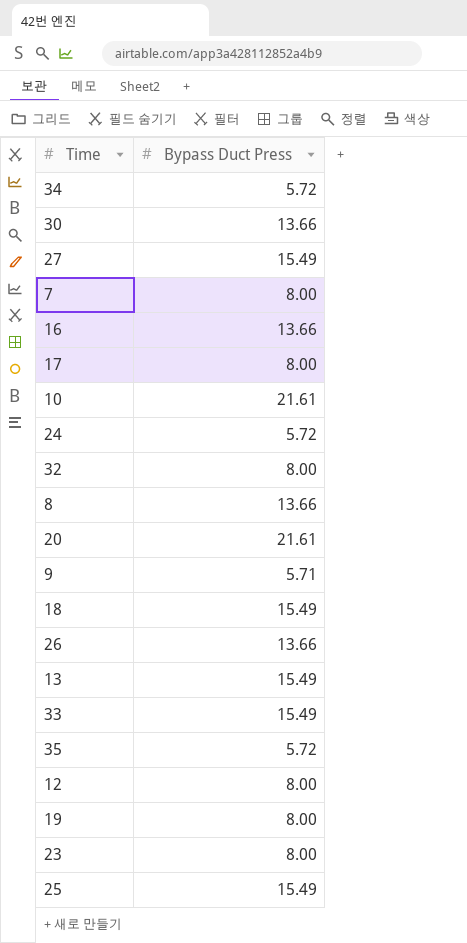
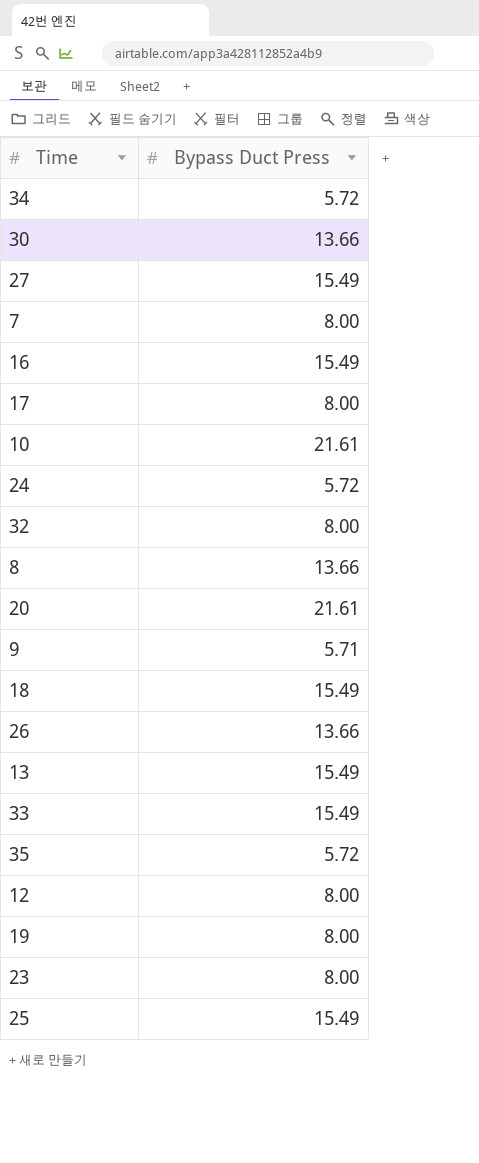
16 | Bypass Duct Press: 13.66 -> 15.49

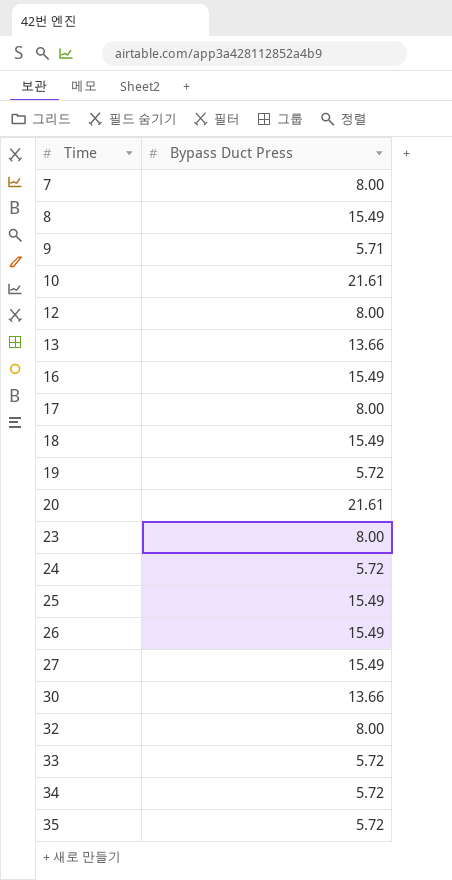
row order: none -> Time ascending
8 | Bypass Duct Press: 13.66 -> 15.49
13 | Bypass Duct Press: 15.49 -> 13.66
19 | Bypass Duct Press: 8.00 -> 5.72
26 | Bypass Duct Press: 13.66 -> 15.49
33 | Bypass Duct Press: 15.49 -> 5.72

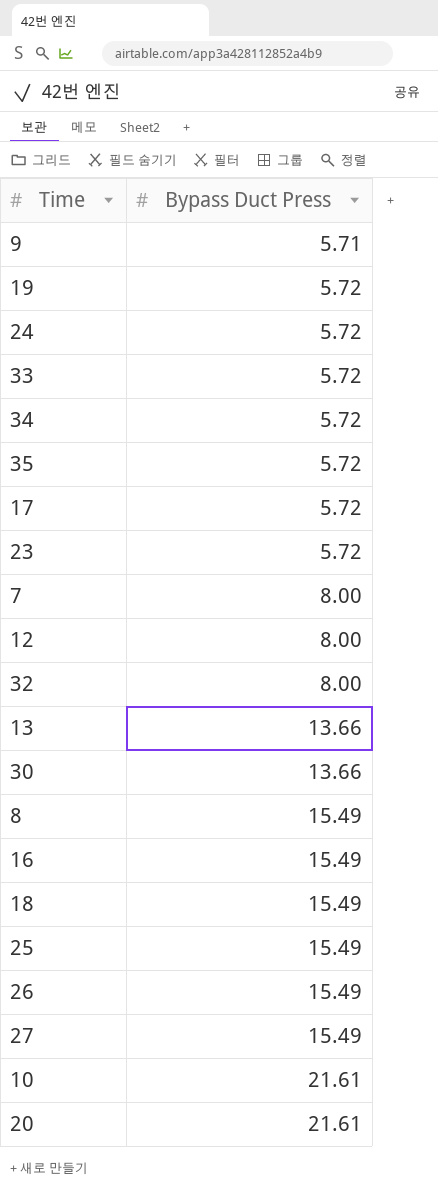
row order: Time ascending -> Bypass Duct Press ascending
17 | Bypass Duct Press: 8.00 -> 5.72
23 | Bypass Duct Press: 8.00 -> 5.72

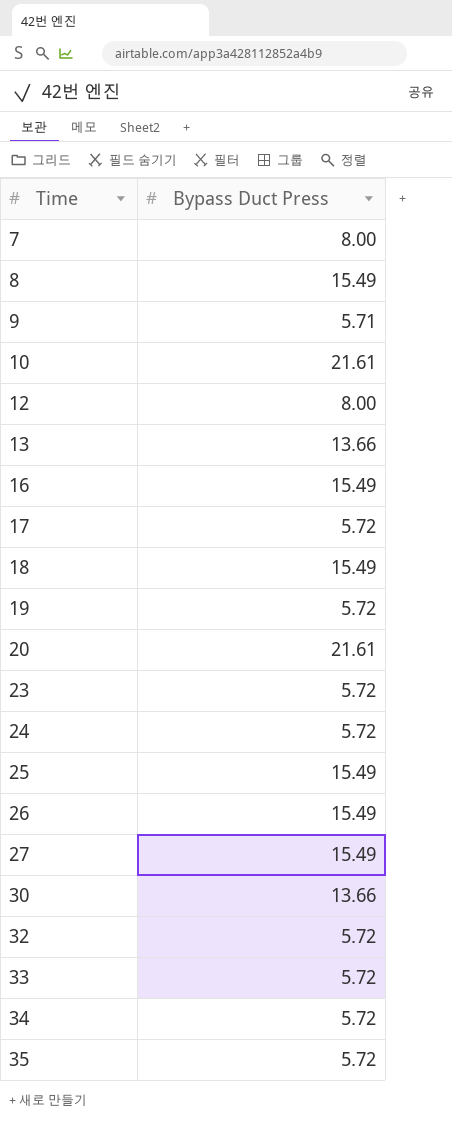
row order: Bypass Duct Press ascending -> Time ascending
32 | Bypass Duct Press: 8.00 -> 5.72

